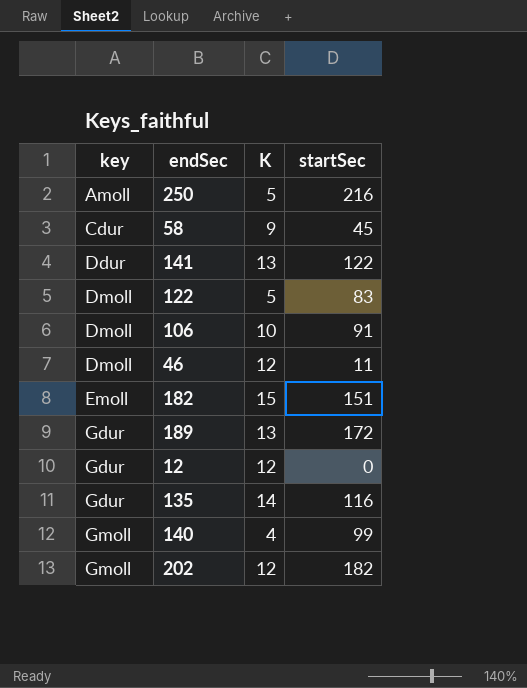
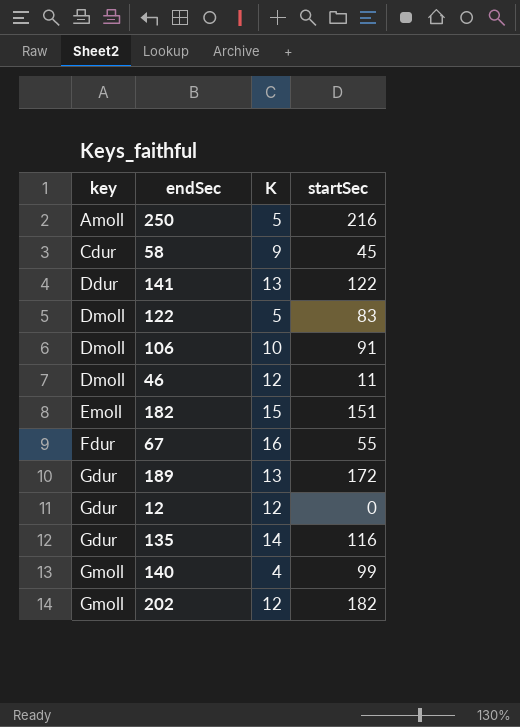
row 67: none -> Fdur | 16 | 55

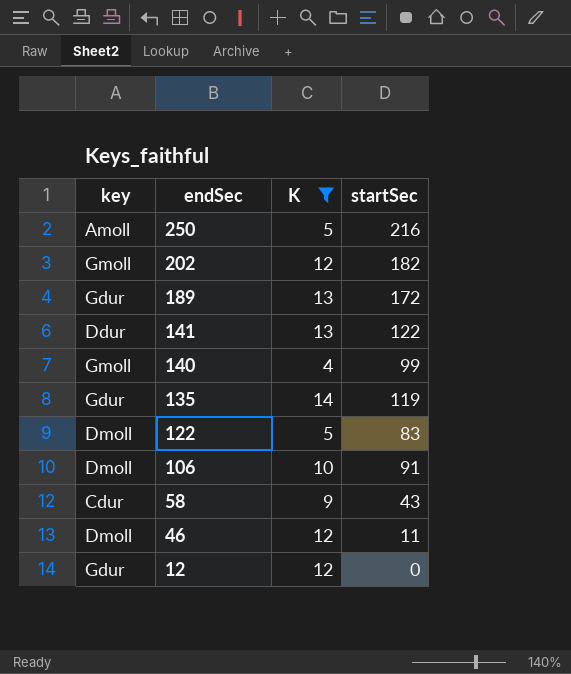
filter: none -> K <= 14
row order: key ascending -> endSec descending
135 | startSec: 116 -> 119
58 | startSec: 45 -> 43

